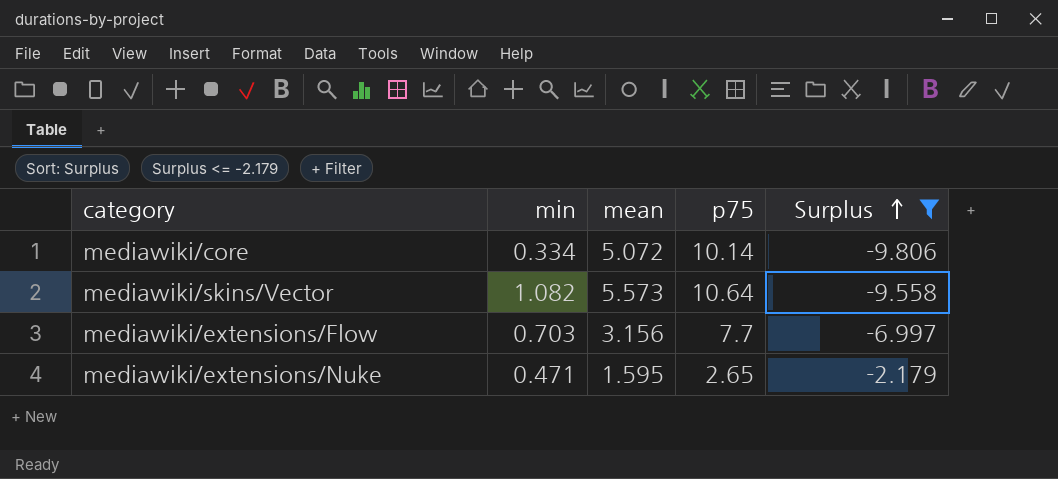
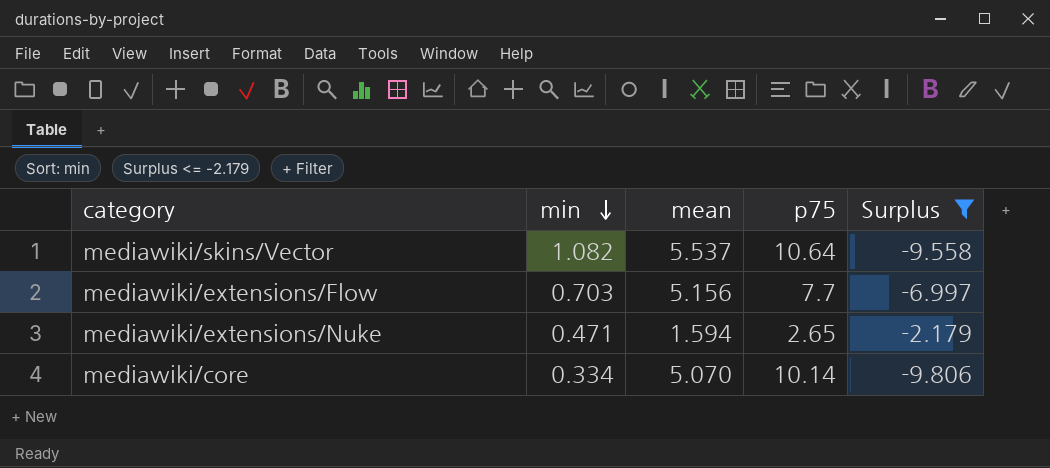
row order: Surplus ascending -> min descending
mediawiki/skins/Vector | mean: 5.573 -> 5.537
mediawiki/extensions/Flow | mean: 3.156 -> 5.156
mediawiki/extensions/Nuke | mean: 1.595 -> 1.594
mediawiki/core | mean: 5.072 -> 5.070

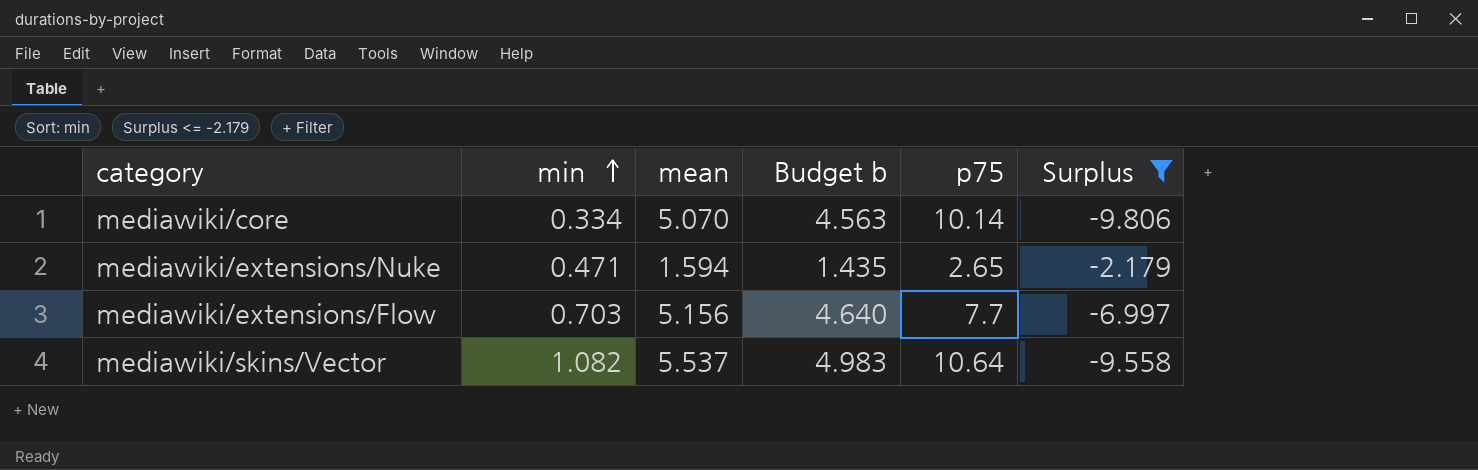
row order: min descending -> min ascending
column Budget b | formula: none -> [mean] * 0.9

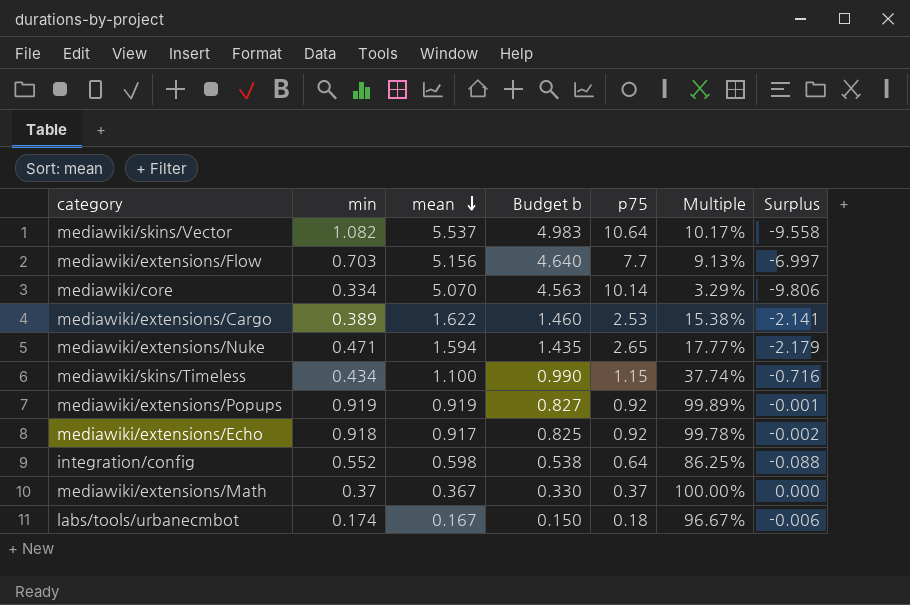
filter: Surplus <= -2.179 -> none
row order: min ascending -> mean descending
column Multiple | formula: none -> [min] / [p75]

